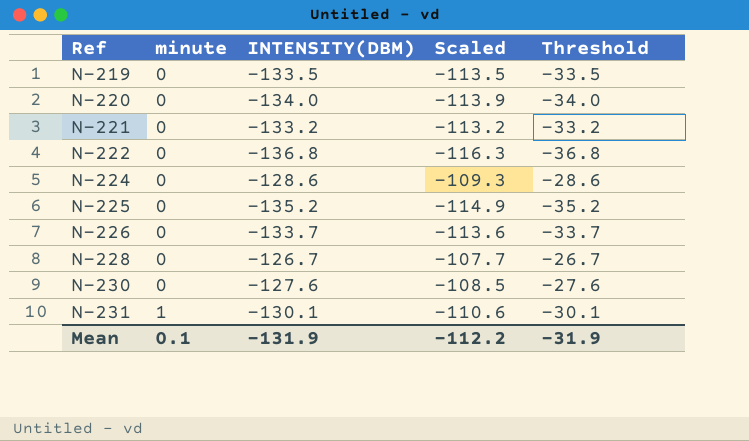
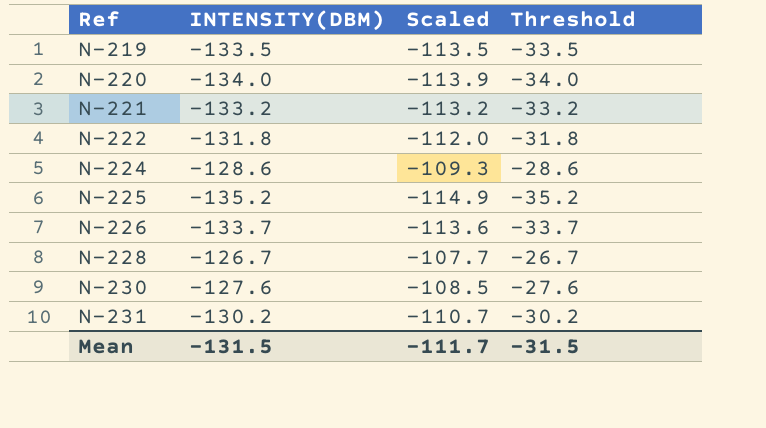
column minute | position: 2 -> none
N-222 | INTENSITY(DBM): -136.8 -> -131.8
N-222 | Scaled: -116.3 -> -112.0
N-222 | Threshold: -36.8 -> -31.8
N-231 | INTENSITY(DBM): -130.1 -> -130.2
N-231 | Scaled: -110.6 -> -110.7
N-231 | Threshold: -30.1 -> -30.2
Mean | INTENSITY(DBM): -131.9 -> -131.5
Mean | Scaled: -112.2 -> -111.7
Mean | Threshold: -31.9 -> -31.5

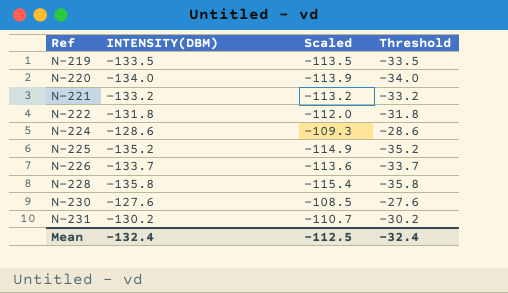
N-228 | INTENSITY(DBM): -126.7 -> -135.8
N-228 | Scaled: -107.7 -> -115.4
N-228 | Threshold: -26.7 -> -35.8
Mean | INTENSITY(DBM): -131.5 -> -132.4
Mean | Scaled: -111.7 -> -112.5
Mean | Threshold: -31.5 -> -32.4

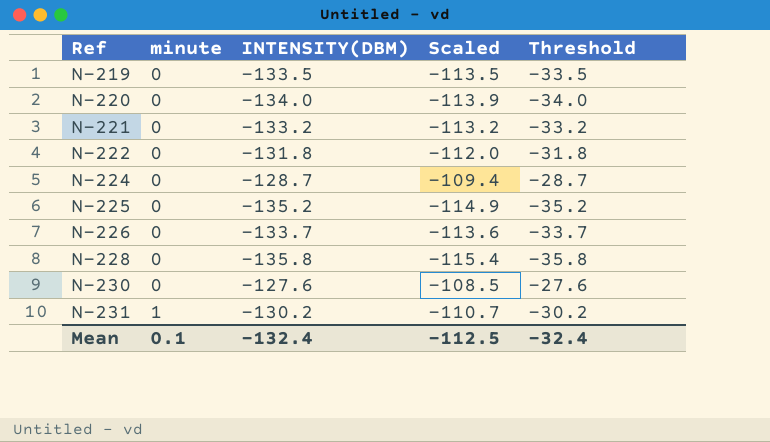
column minute | position: none -> 2
N-224 | INTENSITY(DBM): -128.6 -> -128.7
N-224 | Scaled: -109.3 -> -109.4
N-224 | Threshold: -28.6 -> -28.7

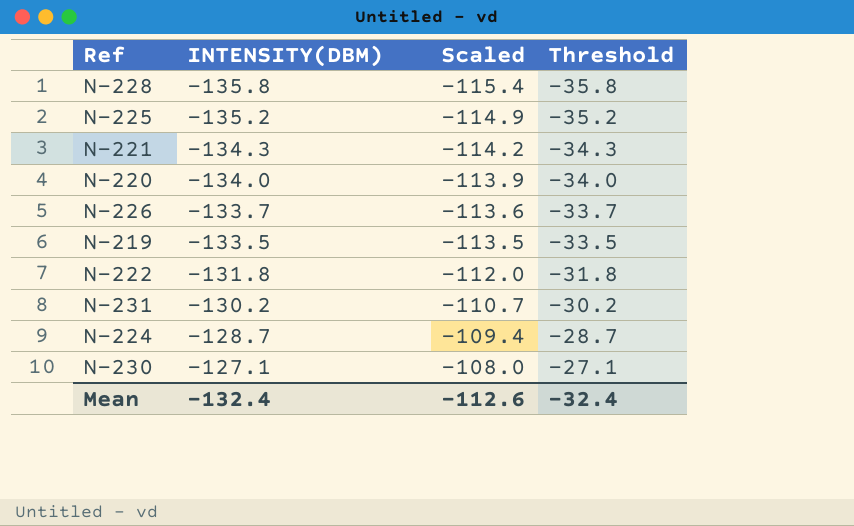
row order: Ref ascending -> INTENSITY(DBM) ascending
column minute | position: 2 -> none
N-221 | INTENSITY(DBM): -133.2 -> -134.3
N-221 | Scaled: -113.2 -> -114.2
N-221 | Threshold: -33.2 -> -34.3
N-230 | INTENSITY(DBM): -127.6 -> -127.1
N-230 | Scaled: -108.5 -> -108.0
N-230 | Threshold: -27.6 -> -27.1
Mean | Scaled: -112.5 -> -112.6

